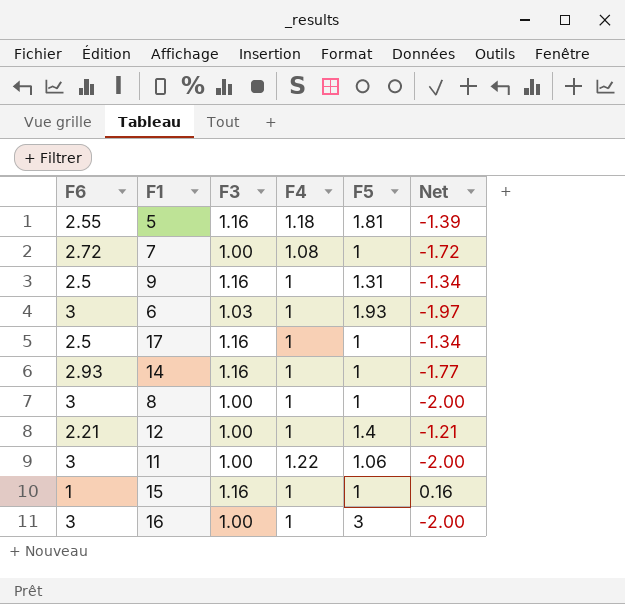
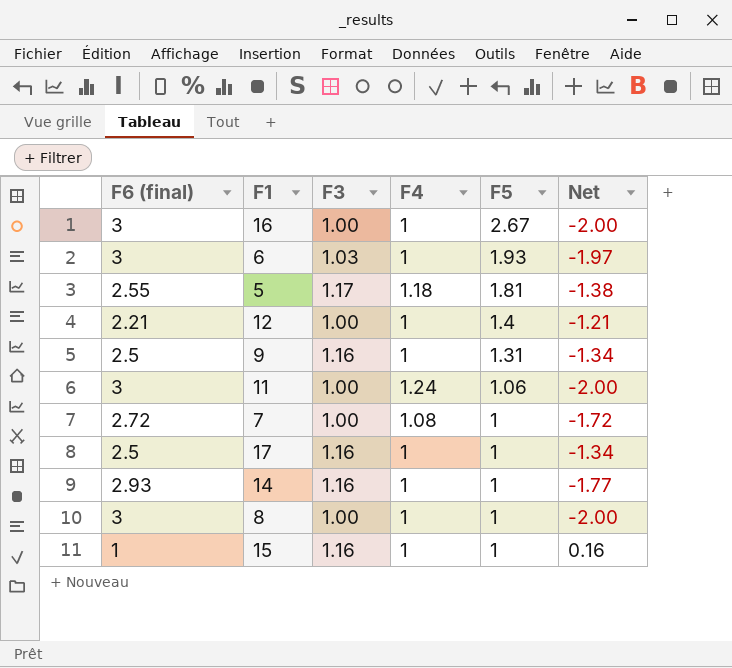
row order: none -> F5 descending
column name: F6 -> F6 (final)
16 | F5: 3 -> 2.67
5 | F3: 1.16 -> 1.17
5 | Net: -1.39 -> -1.38
11 | F4: 1.22 -> 1.24

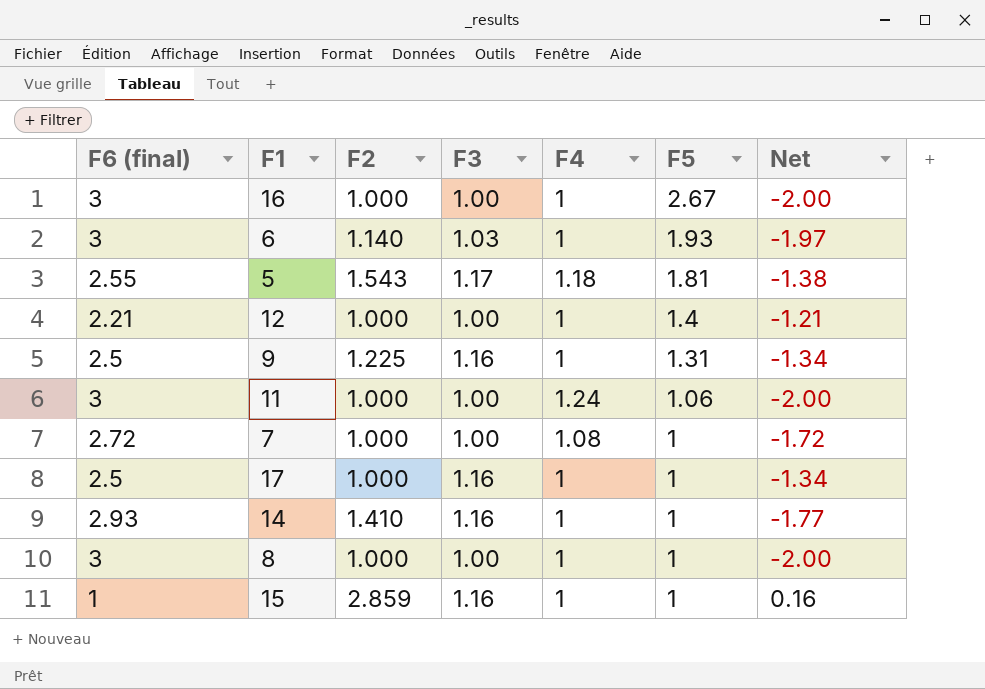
column F2 | position: none -> 3

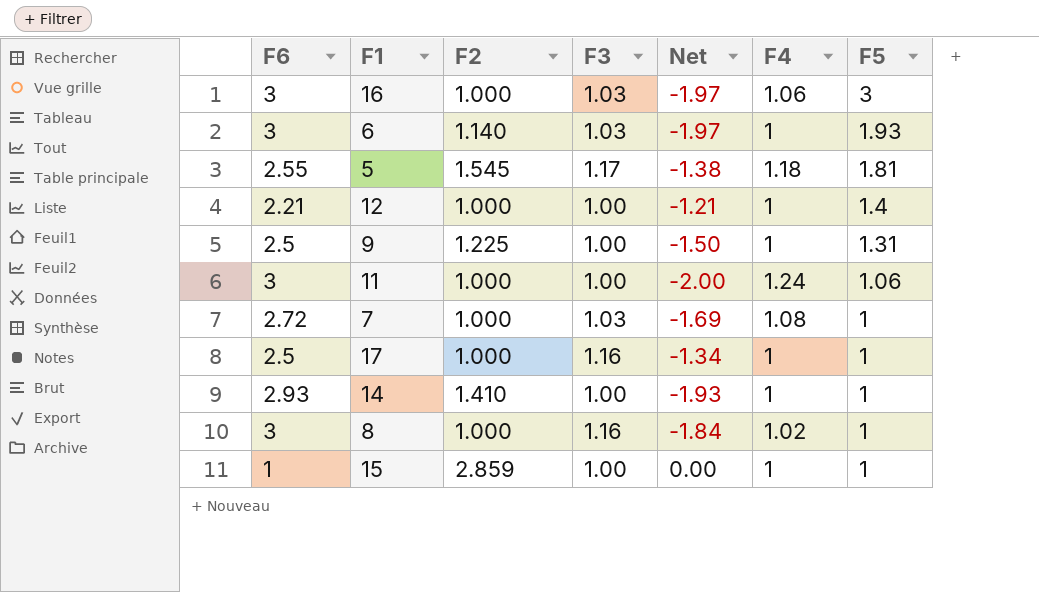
column name: F6 (final) -> F6
column Net | position: 7 -> 5
16 | F3: 1.00 -> 1.03
16 | Net: -2.00 -> -1.97
16 | F4: 1 -> 1.06
16 | F5: 2.67 -> 3
5 | F2: 1.543 -> 1.545
9 | F3: 1.16 -> 1.00
9 | Net: -1.34 -> -1.50
7 | F3: 1.00 -> 1.03
7 | Net: -1.72 -> -1.69
14 | F3: 1.16 -> 1.00
14 | Net: -1.77 -> -1.93
8 | F3: 1.00 -> 1.16
8 | Net: -2.00 -> -1.84
8 | F4: 1 -> 1.02
15 | F3: 1.16 -> 1.00
15 | Net: 0.16 -> 0.00

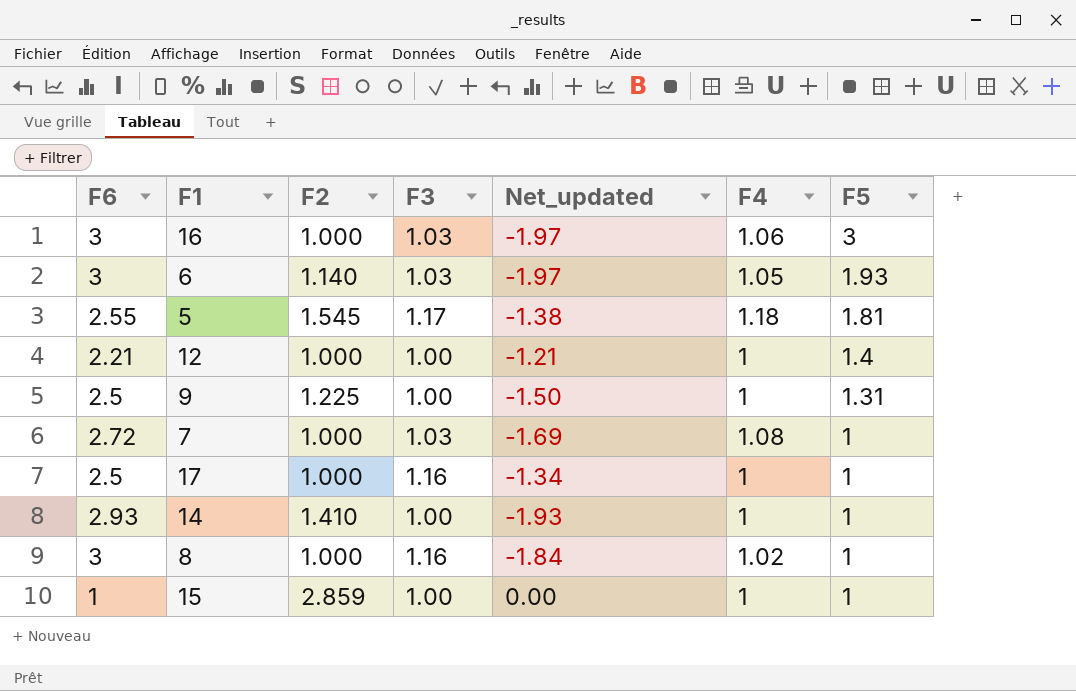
column name: Net -> Net_updated
row 11: 3 | 1.000 | 1.00 | -2.00 | 1.24 | 1.06 -> none
6 | F4: 1 -> 1.05

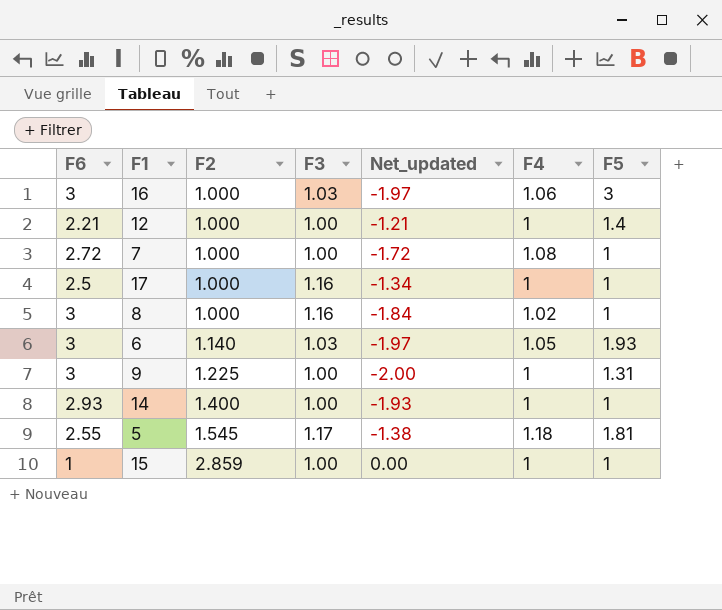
row order: F5 descending -> F2 ascending
7 | F3: 1.03 -> 1.00
7 | Net_updated: -1.69 -> -1.72
9 | F6: 2.5 -> 3
9 | Net_updated: -1.50 -> -2.00
14 | F2: 1.410 -> 1.400

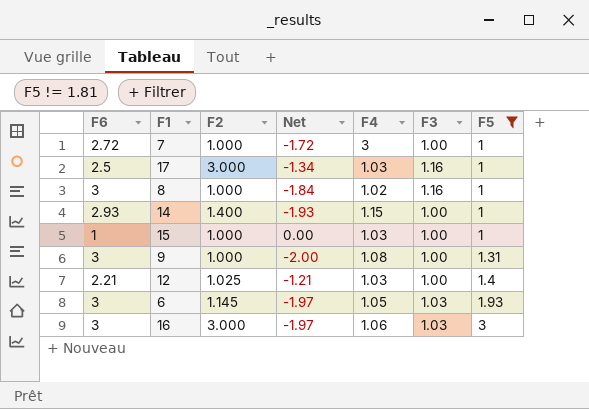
filter: none -> F5 != 1.81
row order: F2 ascending -> F5 ascending
column name: Net_updated -> Net
column F3 | position: 4 -> 6
7 | F4: 1.08 -> 3
17 | F2: 1.000 -> 3.000
17 | F4: 1 -> 1.03
14 | F4: 1 -> 1.15
15 | F2: 2.859 -> 1.000
15 | F4: 1 -> 1.03
9 | F2: 1.225 -> 1.000
9 | F4: 1 -> 1.08
12 | F2: 1.000 -> 1.025
12 | F4: 1 -> 1.03
6 | F2: 1.140 -> 1.145
16 | F2: 1.000 -> 3.000

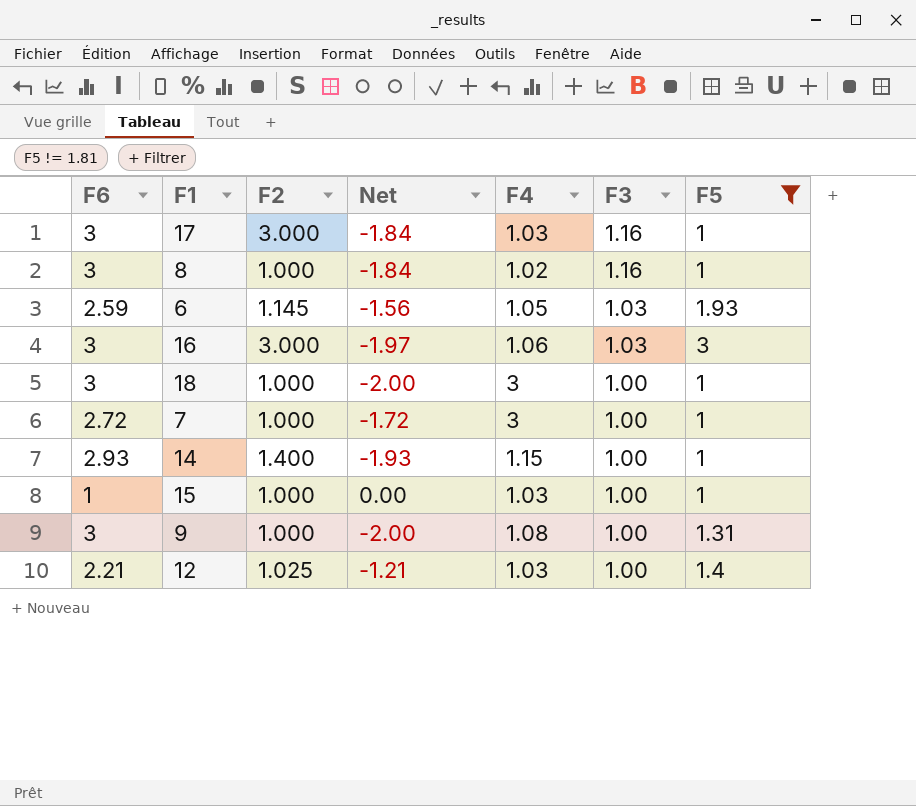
row order: F5 ascending -> F3 descending
17 | F6: 2.5 -> 3
17 | Net: -1.34 -> -1.84
6 | F6: 3 -> 2.59
6 | Net: -1.97 -> -1.56
row 18: none -> 3 | 1.000 | -2.00 | 3 | 1.00 | 1

